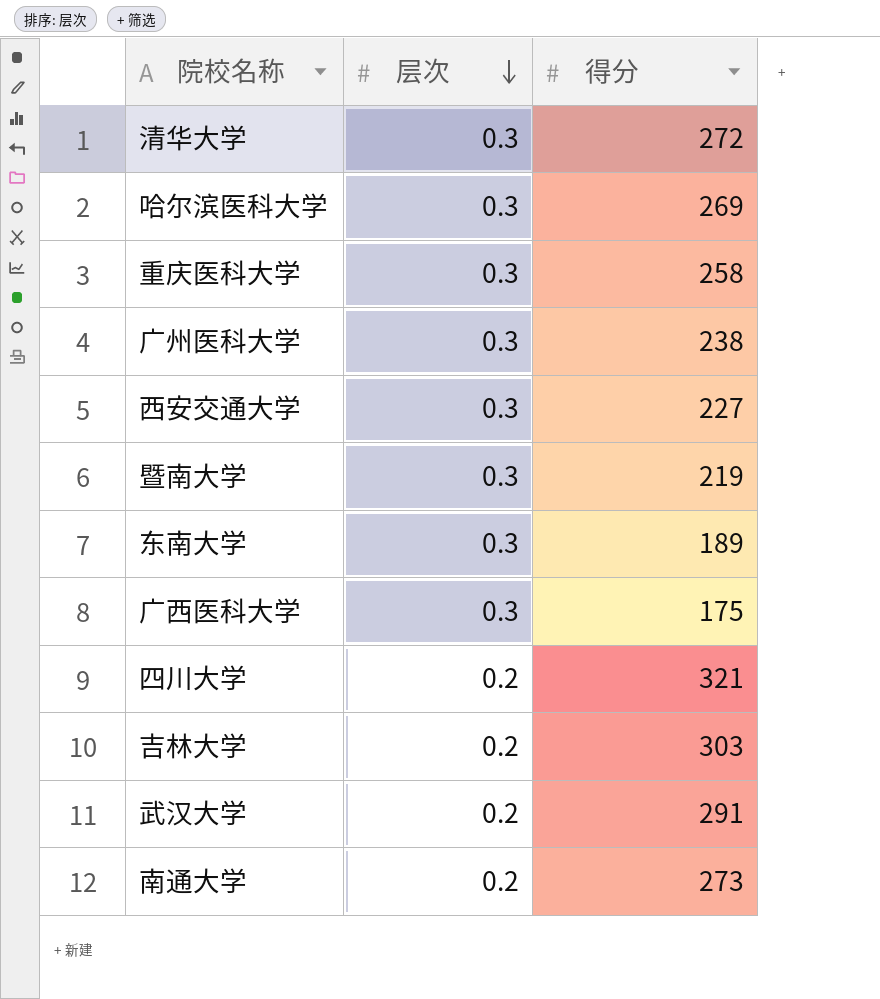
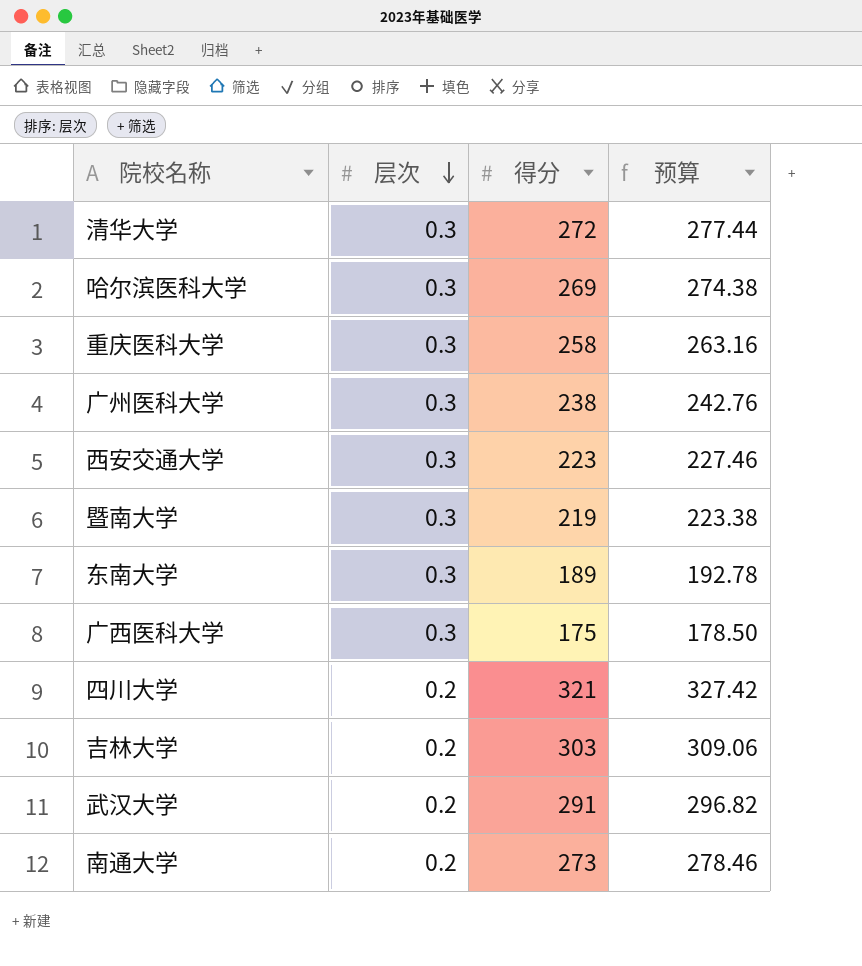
column 预算 | formula: none -> [得分] * 1.02
西安交通大学 | 得分: 227 -> 223

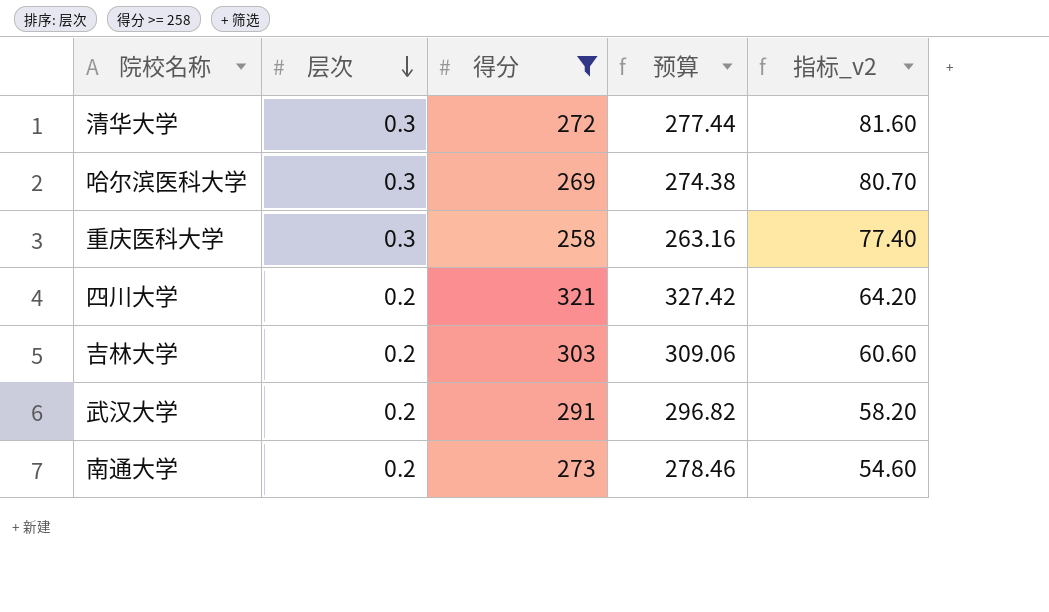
filter: none -> 得分 >= 258
column 指标_v2 | formula: none -> [层次] * [得分]

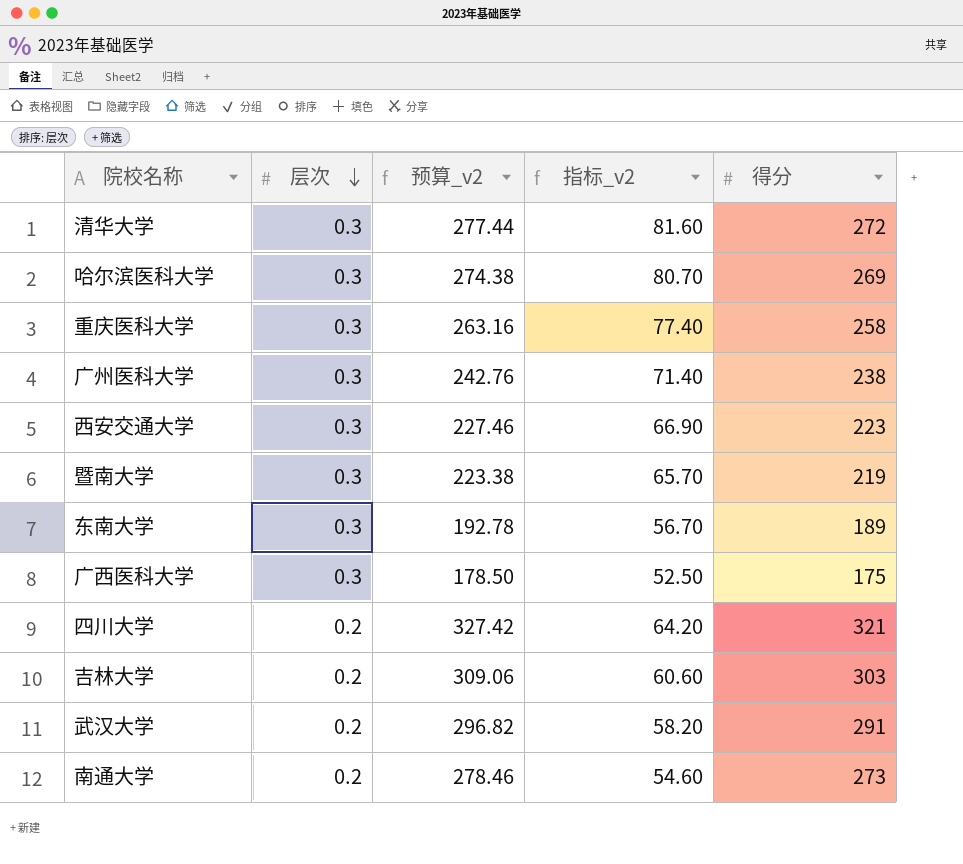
filter: 得分 >= 258 -> none
column name: 预算 -> 预算_v2
column 得分 | position: 3 -> 5

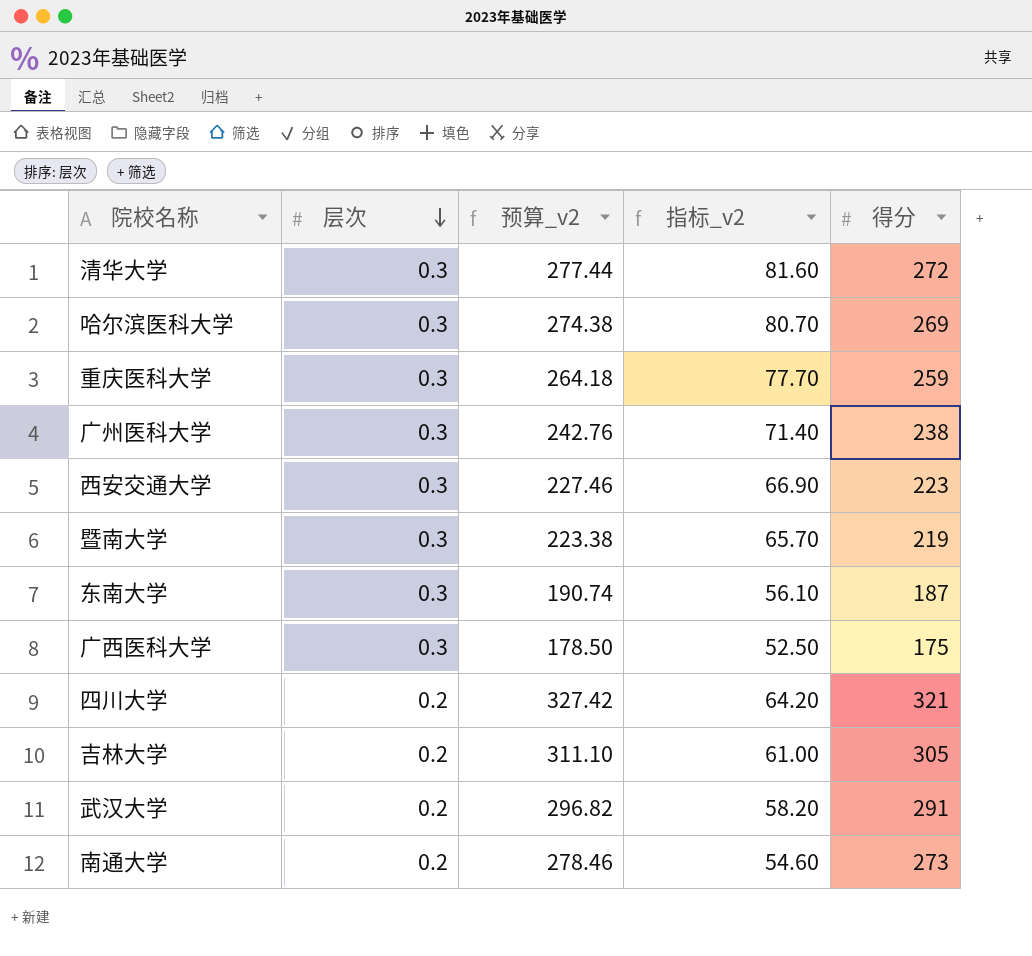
重庆医科大学 | 预算_v2: 263.16 -> 264.18
重庆医科大学 | 指标_v2: 77.40 -> 77.70
重庆医科大学 | 得分: 258 -> 259
东南大学 | 预算_v2: 192.78 -> 190.74
东南大学 | 指标_v2: 56.70 -> 56.10
东南大学 | 得分: 189 -> 187
吉林大学 | 预算_v2: 309.06 -> 311.10
吉林大学 | 指标_v2: 60.60 -> 61.00
吉林大学 | 得分: 303 -> 305

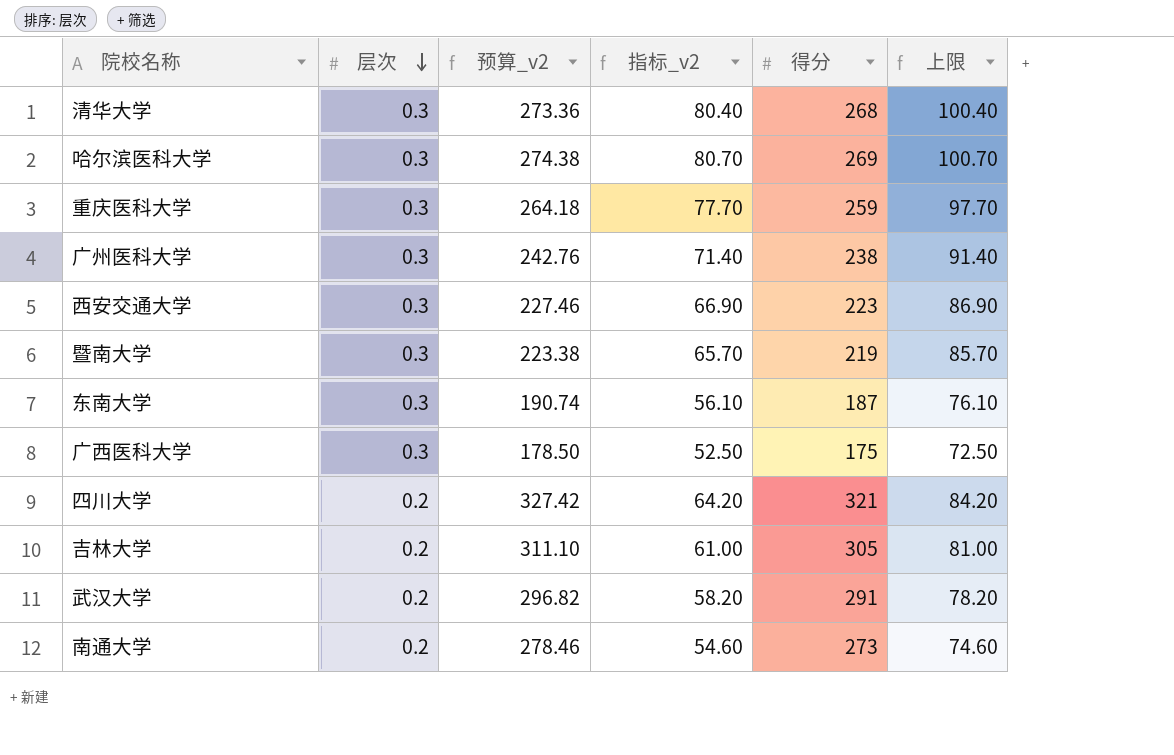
column 上限 | formula: none -> [指标_v2] + 20
清华大学 | 预算_v2: 277.44 -> 273.36
清华大学 | 指标_v2: 81.60 -> 80.40
清华大学 | 得分: 272 -> 268

